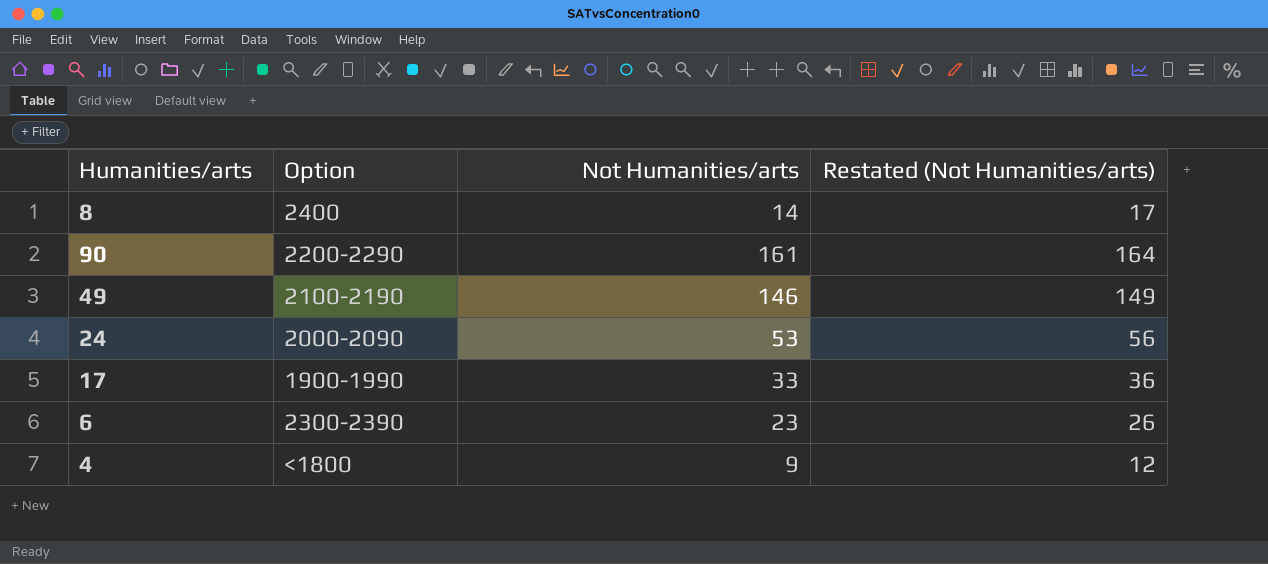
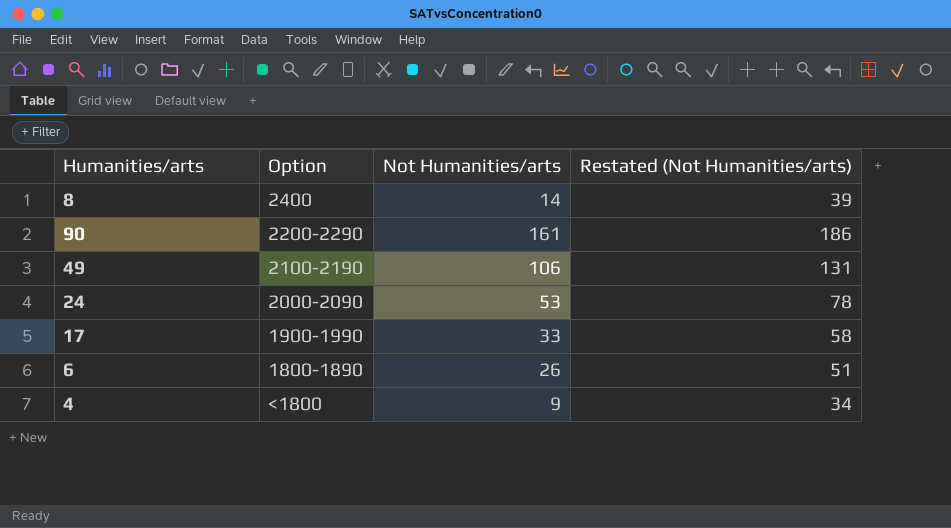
column Restated (Not Humanities/arts) | formula: [Not Humanities/arts] + 3 -> [Not Humanities/arts] + 25
49 | Not Humanities/arts: 146 -> 106
6 | Option: 2300-2390 -> 1800-1890
6 | Not Humanities/arts: 23 -> 26

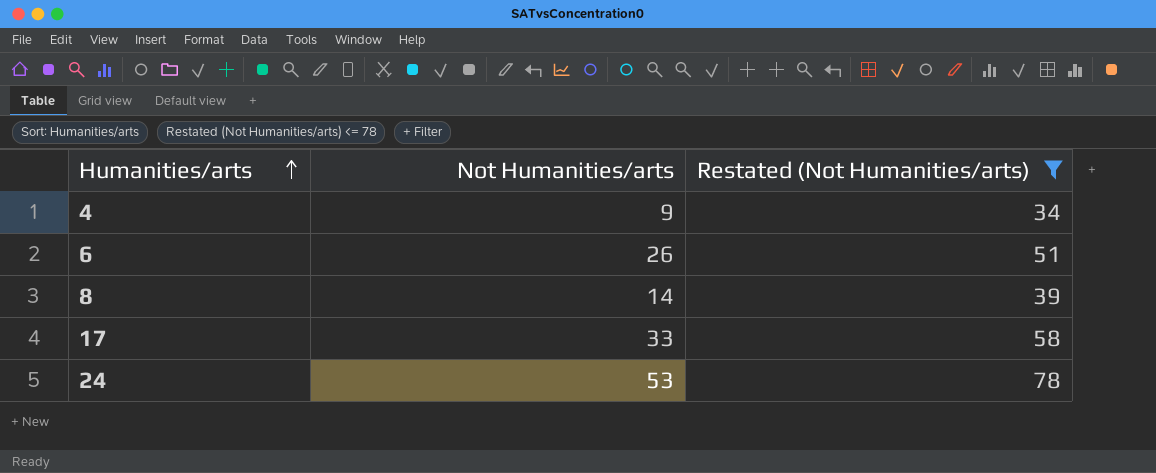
filter: none -> Restated (Not Humanities/arts) <= 78
row order: none -> Humanities/arts ascending
column Option | position: 2 -> none

